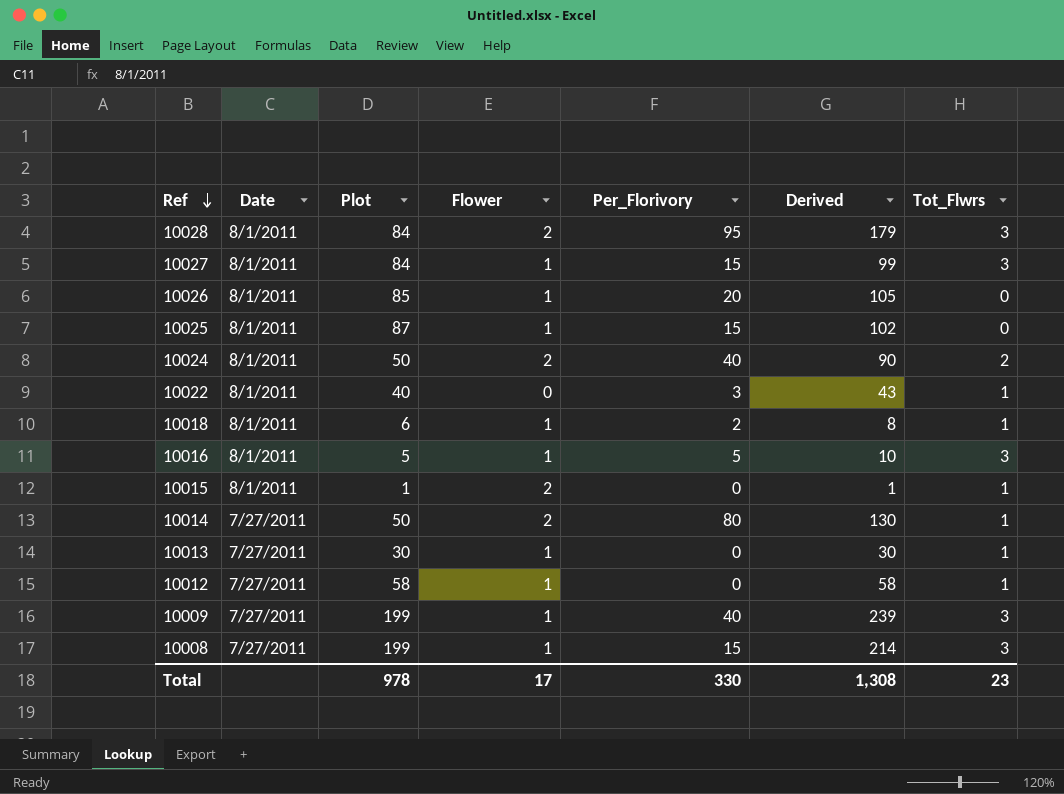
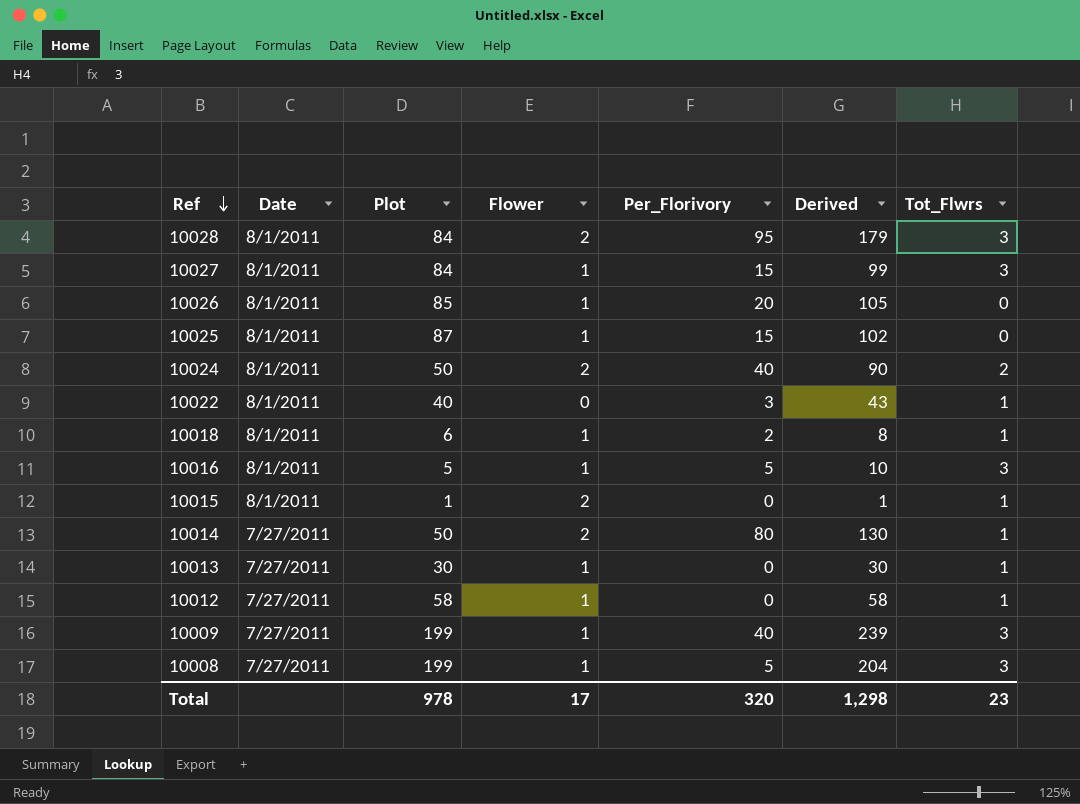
10008 | Per_Florivory: 15 -> 5
10008 | Derived: 214 -> 204
Total | Per_Florivory: 330 -> 320
Total | Derived: 1,308 -> 1,298

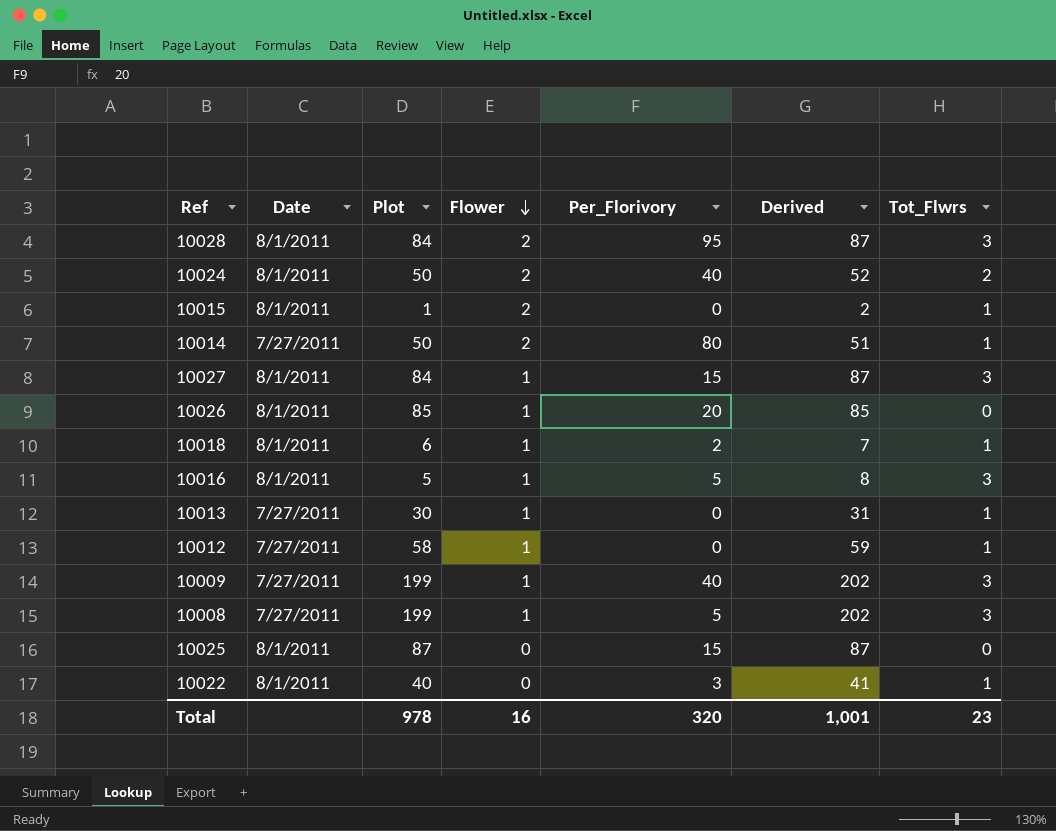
row order: Ref descending -> Flower descending
column Derived | formula: [Plot] + [Per_Florivory] -> [Plot] + [Tot_Flwrs]
10025 | Flower: 1 -> 0
Total | Flower: 17 -> 16
Total | Derived: 1,298 -> 1,001

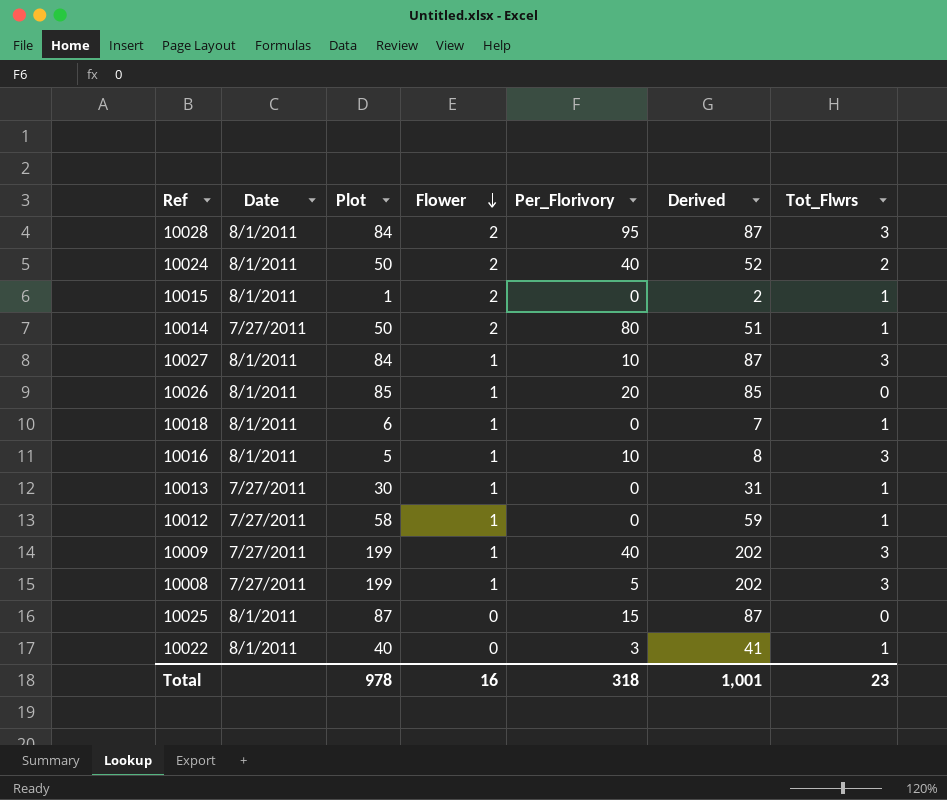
10027 | Per_Florivory: 15 -> 10
10018 | Per_Florivory: 2 -> 0
10016 | Per_Florivory: 5 -> 10
Total | Per_Florivory: 320 -> 318

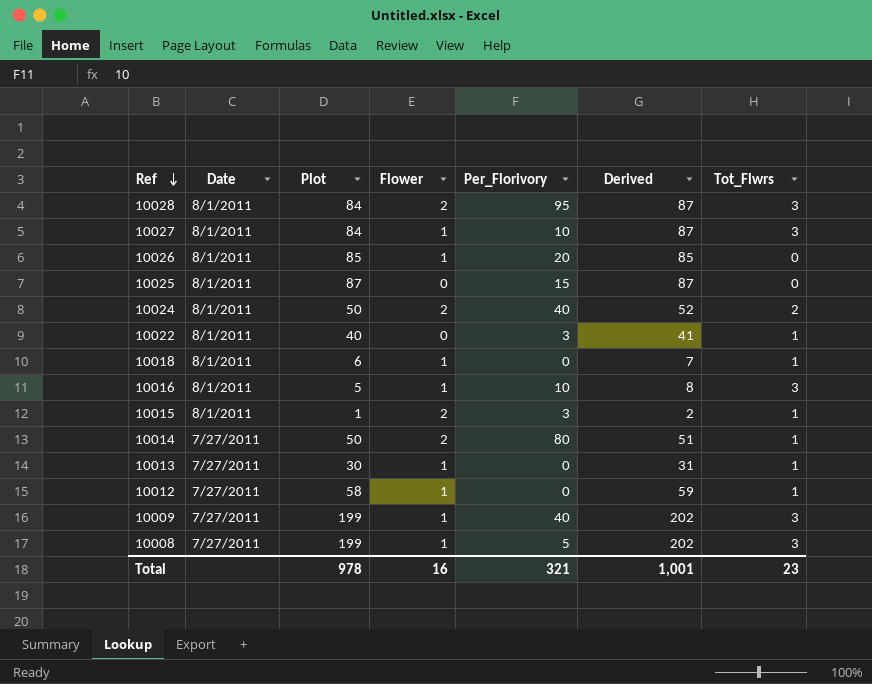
row order: Flower descending -> Ref descending
10015 | Per_Florivory: 0 -> 3
Total | Per_Florivory: 318 -> 321

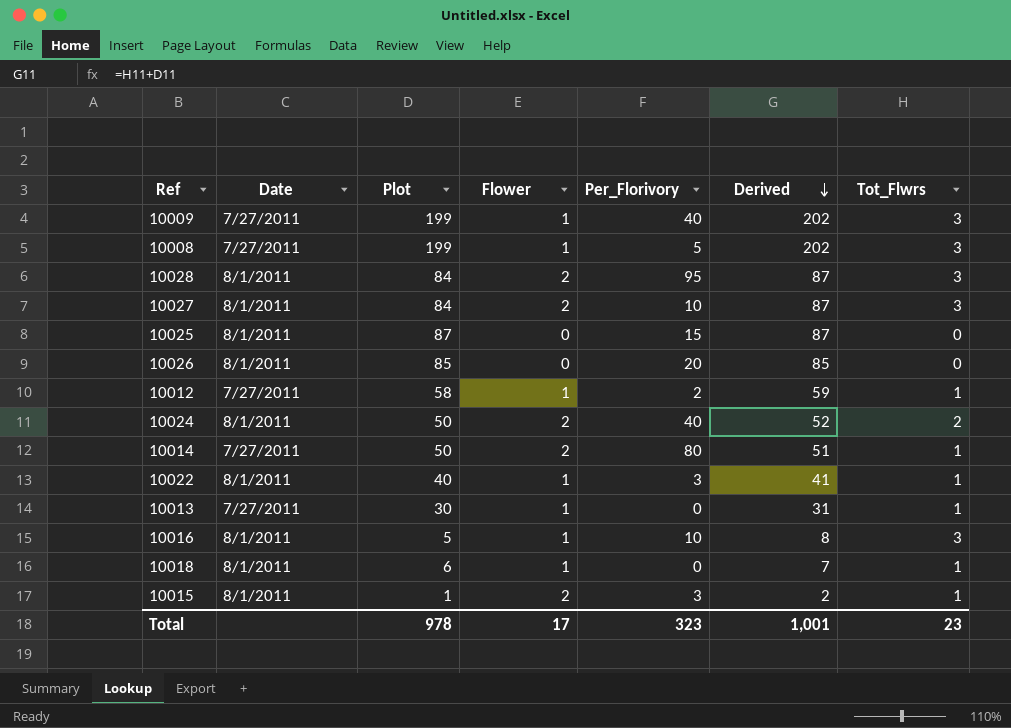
row order: Ref descending -> Derived descending
10027 | Flower: 1 -> 2
10026 | Flower: 1 -> 0
10012 | Per_Florivory: 0 -> 2
10022 | Flower: 0 -> 1
Total | Flower: 16 -> 17
Total | Per_Florivory: 321 -> 323

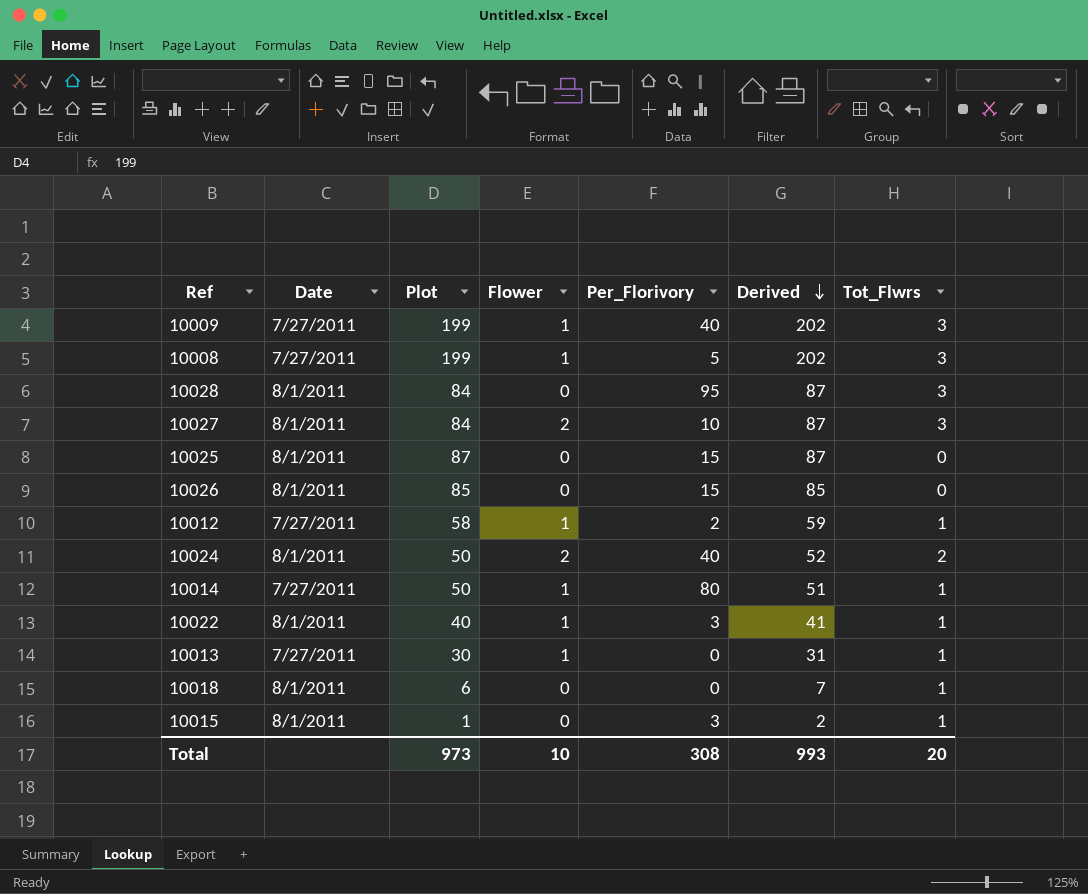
row 10016: 8/1/2011 | 5 | 1 | 10 | 8 | 3 -> none
10028 | Flower: 2 -> 0
10026 | Per_Florivory: 20 -> 15
10014 | Flower: 2 -> 1
10018 | Flower: 1 -> 0
10015 | Flower: 2 -> 0
Total | Plot: 978 -> 973
Total | Flower: 17 -> 10
Total | Per_Florivory: 323 -> 308
Total | Derived: 1,001 -> 993
Total | Tot_Flwrs: 23 -> 20

